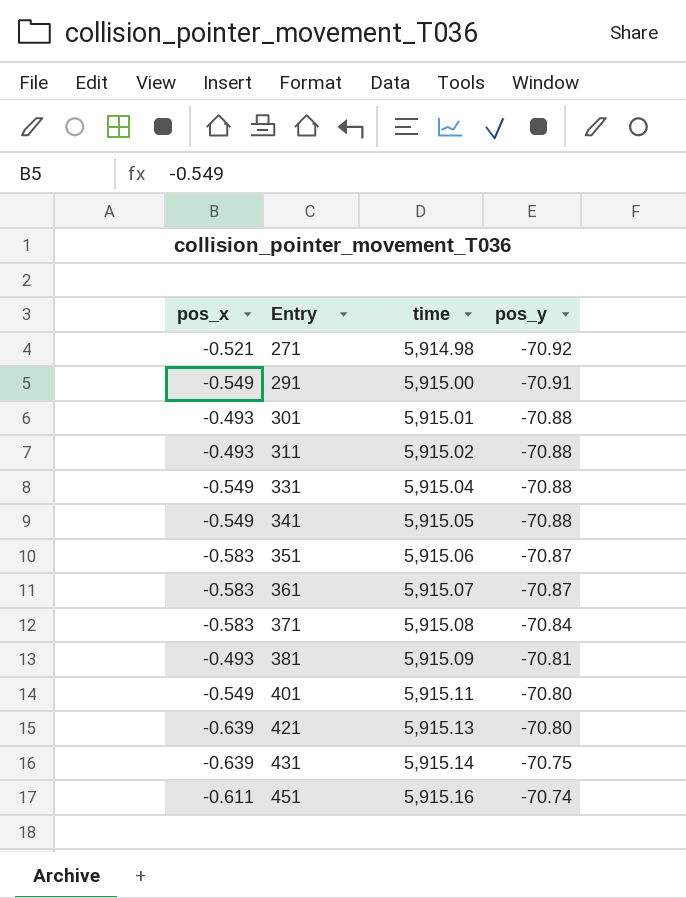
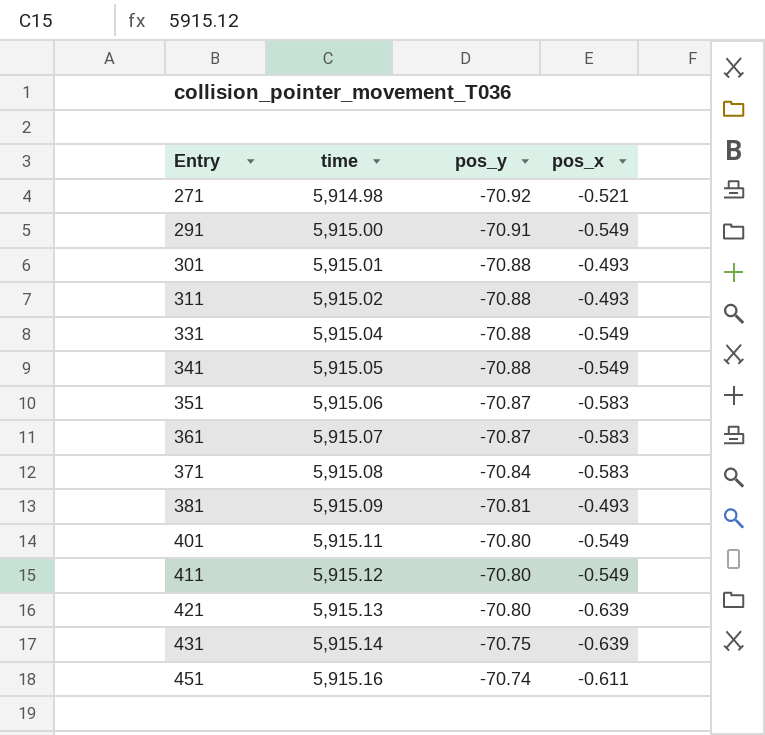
column pos_x | position: 1 -> 4
row 411: none -> 5,915.12 | -70.80 | -0.549

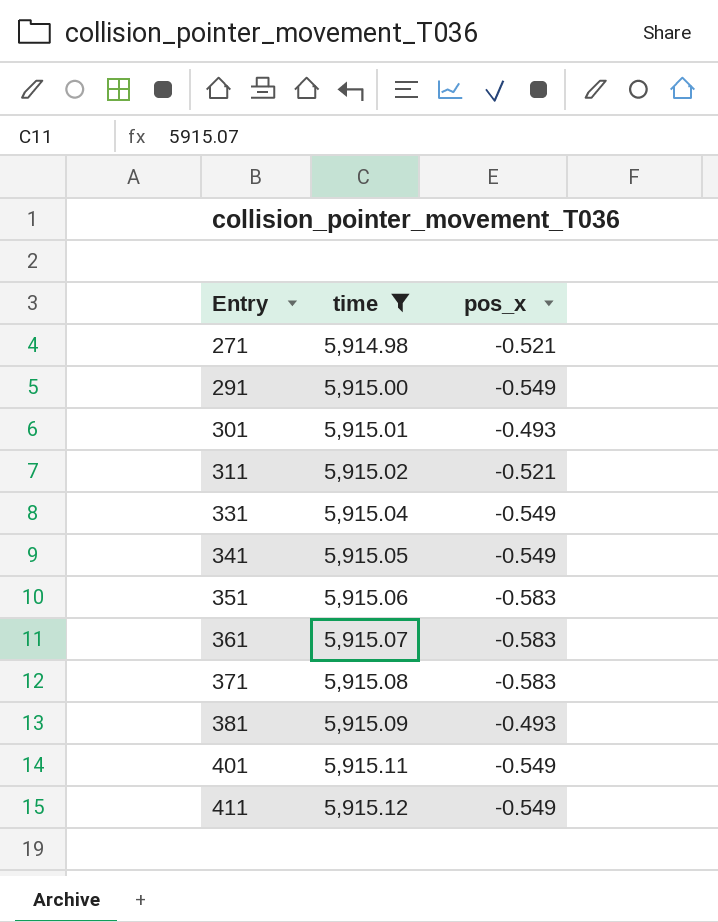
filter: none -> time <= 5,915.12
column pos_y | position: 3 -> none
311 | pos_x: -0.493 -> -0.521

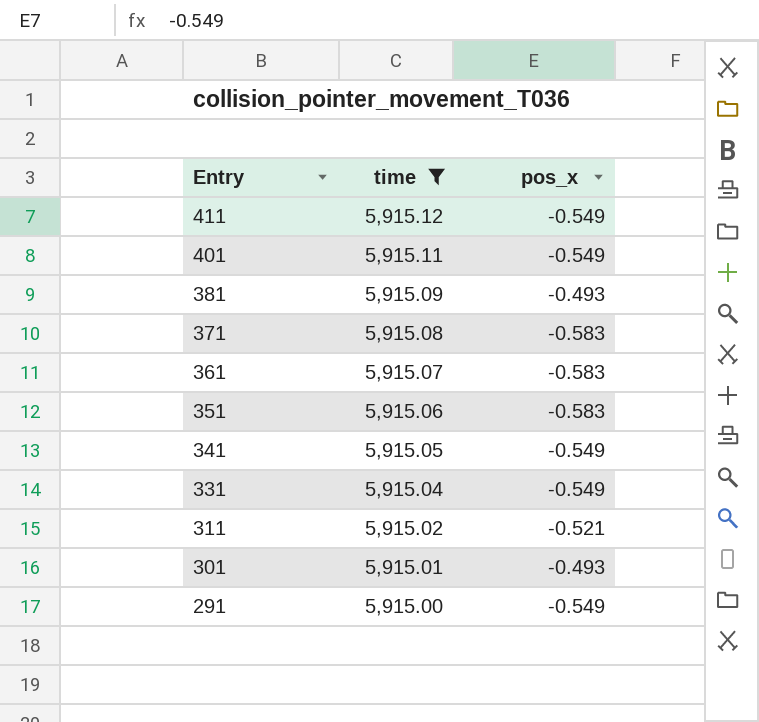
row order: Entry ascending -> Entry descending
row 271: 5,914.98 | -0.521 -> none

